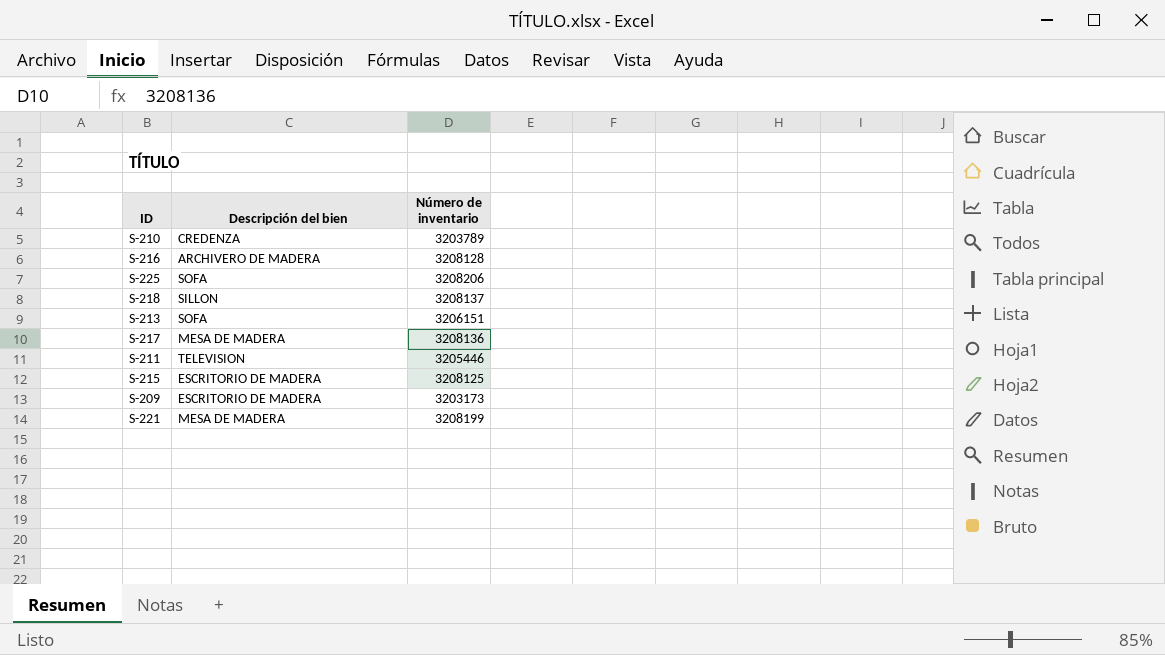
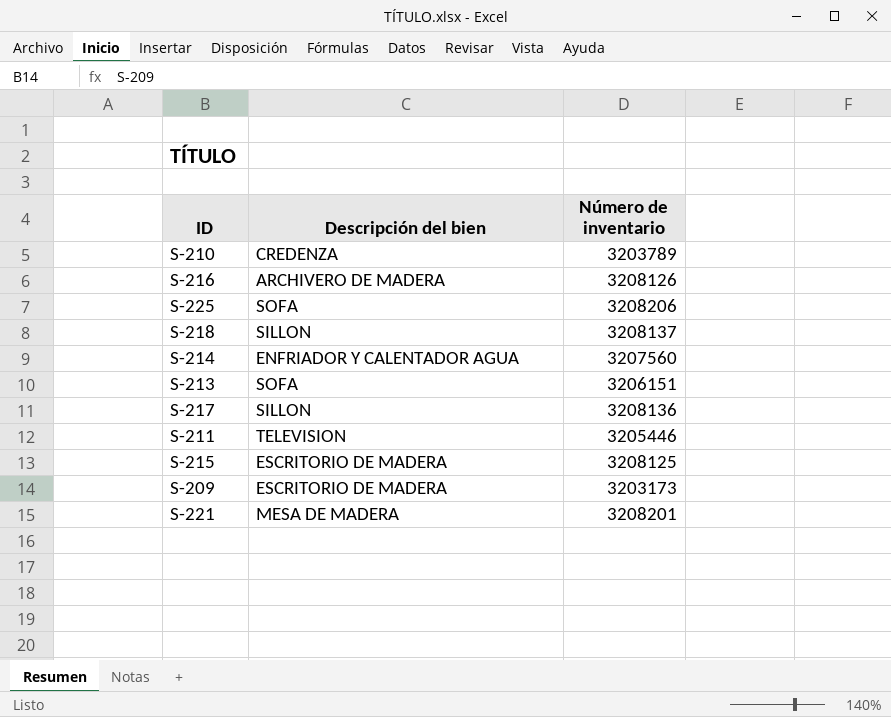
S-216 | Número de inventario: 3208128 -> 3208126
row S-214: none -> ENFRIADOR Y CALENTADOR AGUA | 3207560
S-217 | Descripción del bien: MESA DE MADERA -> SILLON
S-221 | Número de inventario: 3208199 -> 3208201

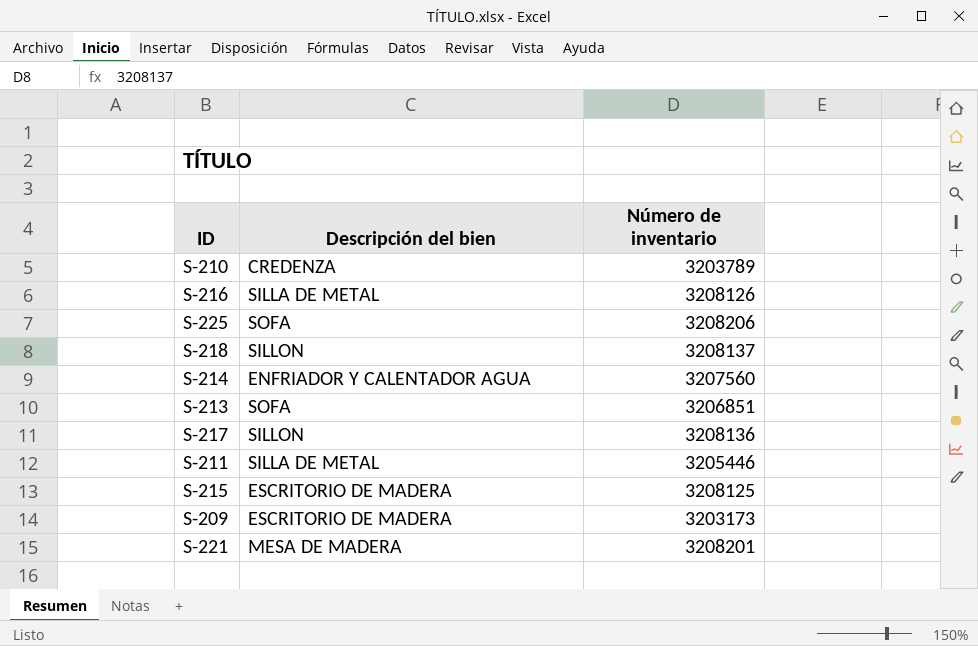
S-216 | Descripción del bien: ARCHIVERO DE MADERA -> SILLA DE METAL
S-213 | Número de inventario: 3206151 -> 3206851
S-211 | Descripción del bien: TELEVISION -> SILLA DE METAL

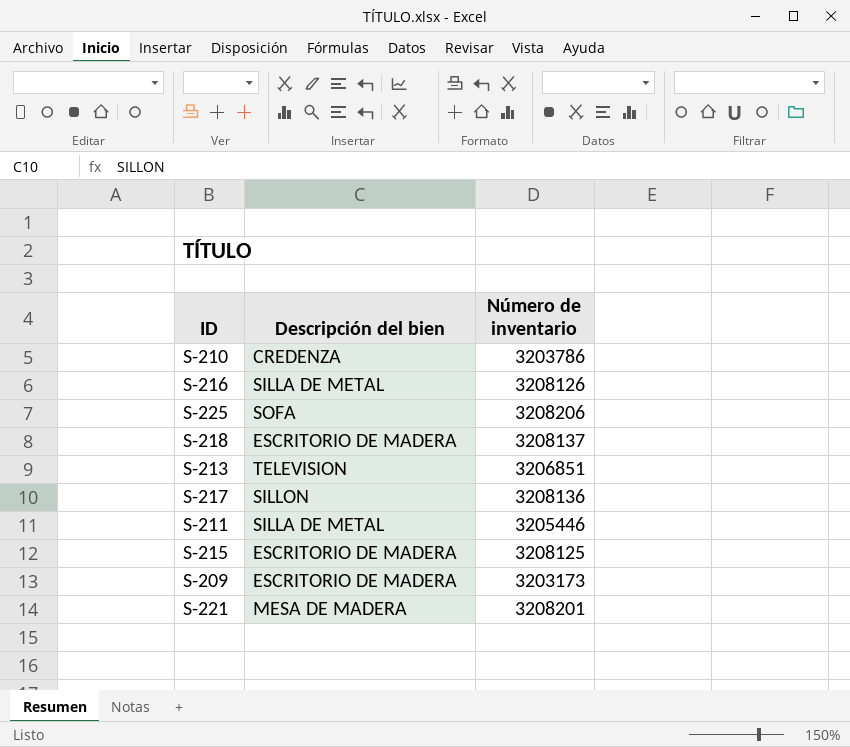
row S-214: ENFRIADOR Y CALENTADOR AGUA | 3207560 -> none
S-210 | Número de inventario: 3203789 -> 3203786
S-218 | Descripción del bien: SILLON -> ESCRITORIO DE MADERA
S-213 | Descripción del bien: SOFA -> TELEVISION

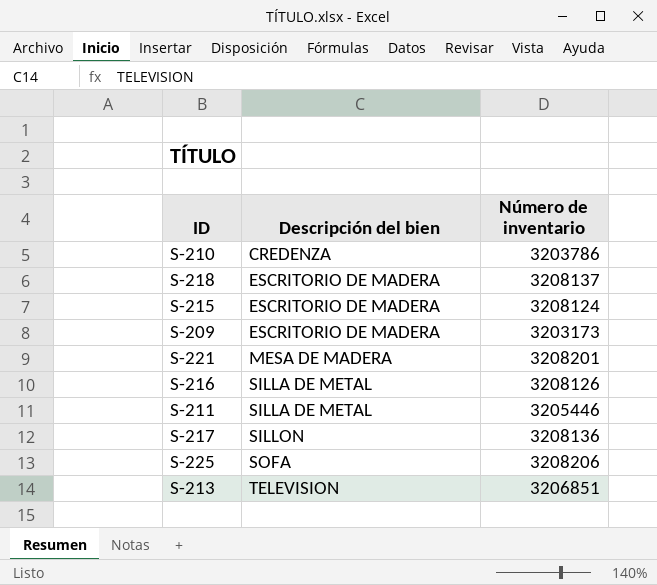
row order: none -> Descripción del bien ascending
S-215 | Número de inventario: 3208125 -> 3208124

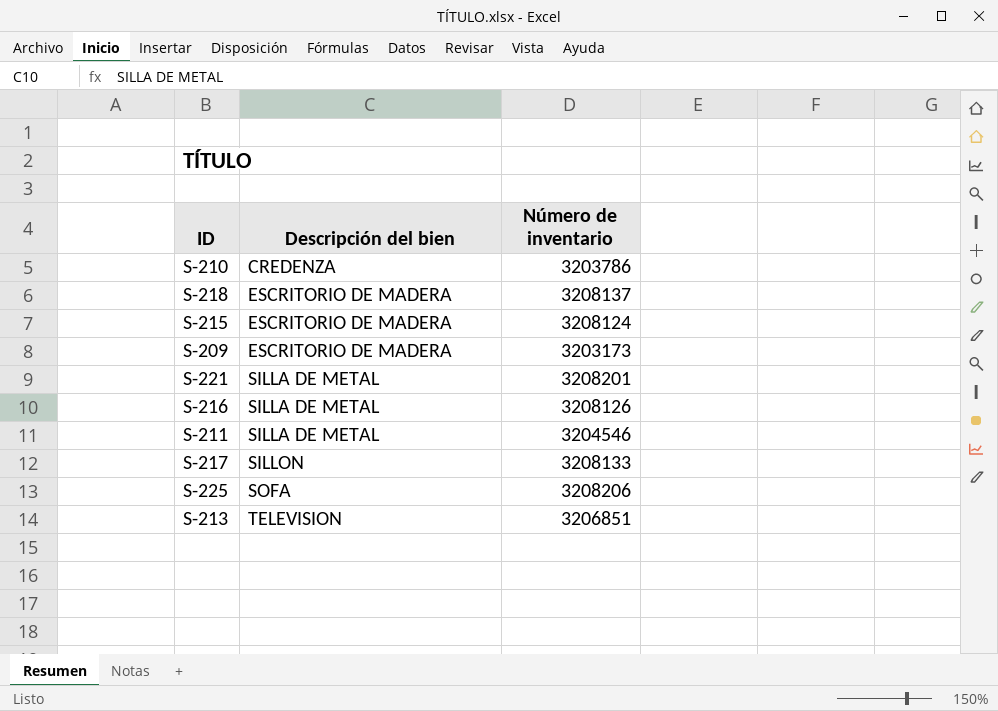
S-221 | Descripción del bien: MESA DE MADERA -> SILLA DE METAL
S-211 | Número de inventario: 3205446 -> 3204546
S-217 | Número de inventario: 3208136 -> 3208133

